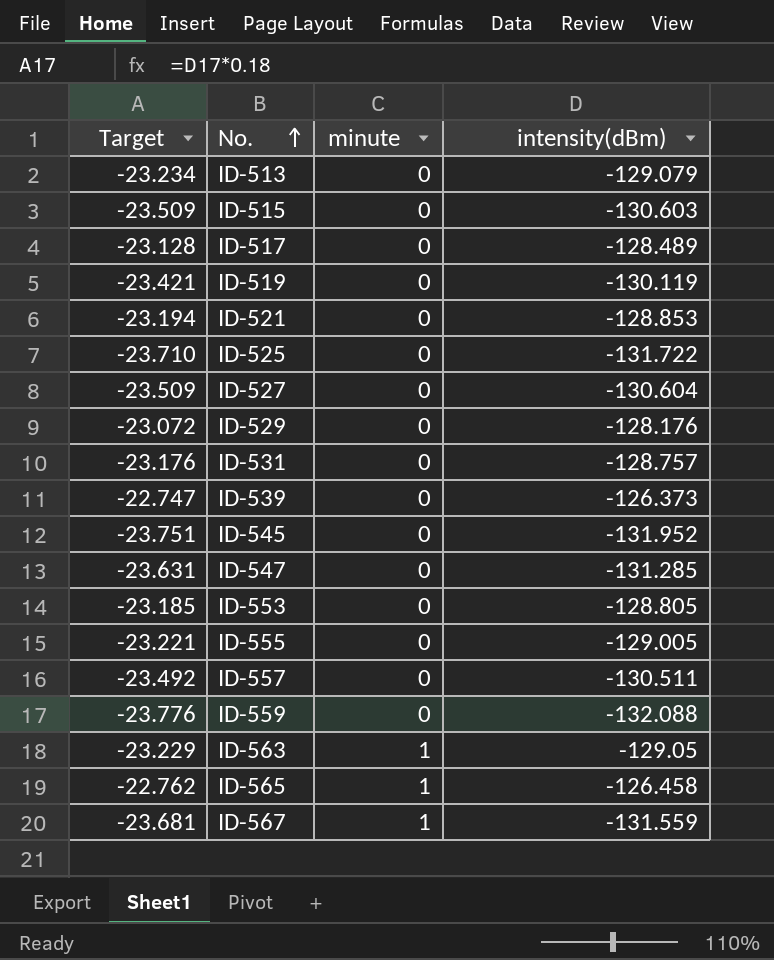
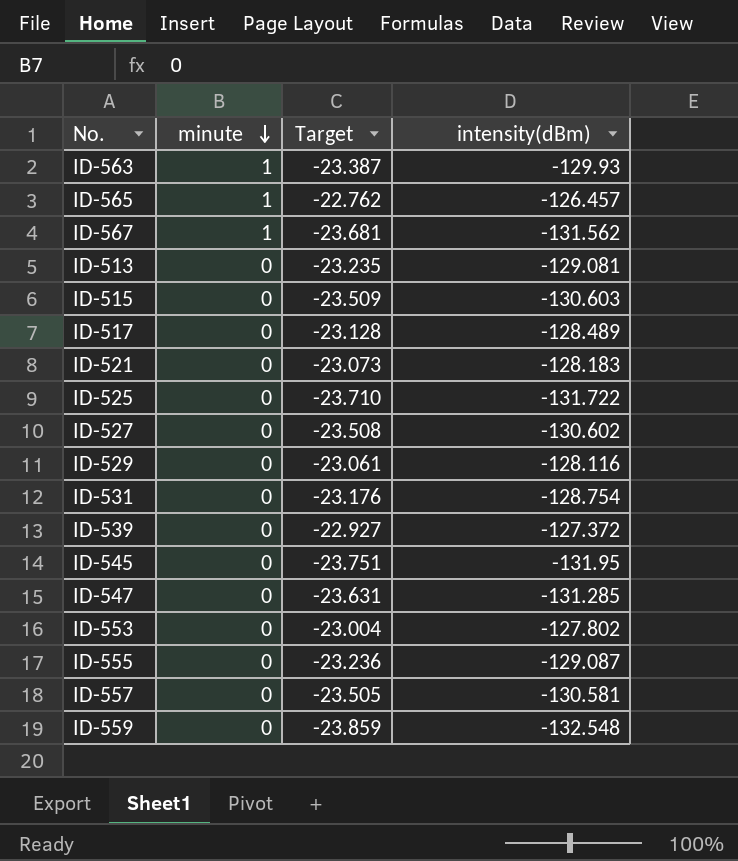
row order: No. ascending -> minute descending
column Target | position: 1 -> 3
row ID-519: -23.421 | 0 | -130.119 -> none
ID-563 | Target: -23.229 -> -23.387
ID-563 | intensity(dBm): -129.05 -> -129.93
ID-565 | intensity(dBm): -126.458 -> -126.457
ID-567 | intensity(dBm): -131.559 -> -131.562
ID-513 | Target: -23.234 -> -23.235
ID-513 | intensity(dBm): -129.079 -> -129.081
ID-521 | Target: -23.194 -> -23.073
ID-521 | intensity(dBm): -128.853 -> -128.183
ID-527 | Target: -23.509 -> -23.508
ID-527 | intensity(dBm): -130.604 -> -130.602
ID-529 | Target: -23.072 -> -23.061
ID-529 | intensity(dBm): -128.176 -> -128.116
ID-531 | intensity(dBm): -128.757 -> -128.754
ID-539 | Target: -22.747 -> -22.927
ID-539 | intensity(dBm): -126.373 -> -127.372
ID-545 | intensity(dBm): -131.952 -> -131.95
ID-553 | Target: -23.185 -> -23.004
ID-553 | intensity(dBm): -128.805 -> -127.802
ID-555 | Target: -23.221 -> -23.236
ID-555 | intensity(dBm): -129.005 -> -129.087
ID-557 | Target: -23.492 -> -23.505
ID-557 | intensity(dBm): -130.511 -> -130.581
ID-559 | Target: -23.776 -> -23.859
ID-559 | intensity(dBm): -132.088 -> -132.548

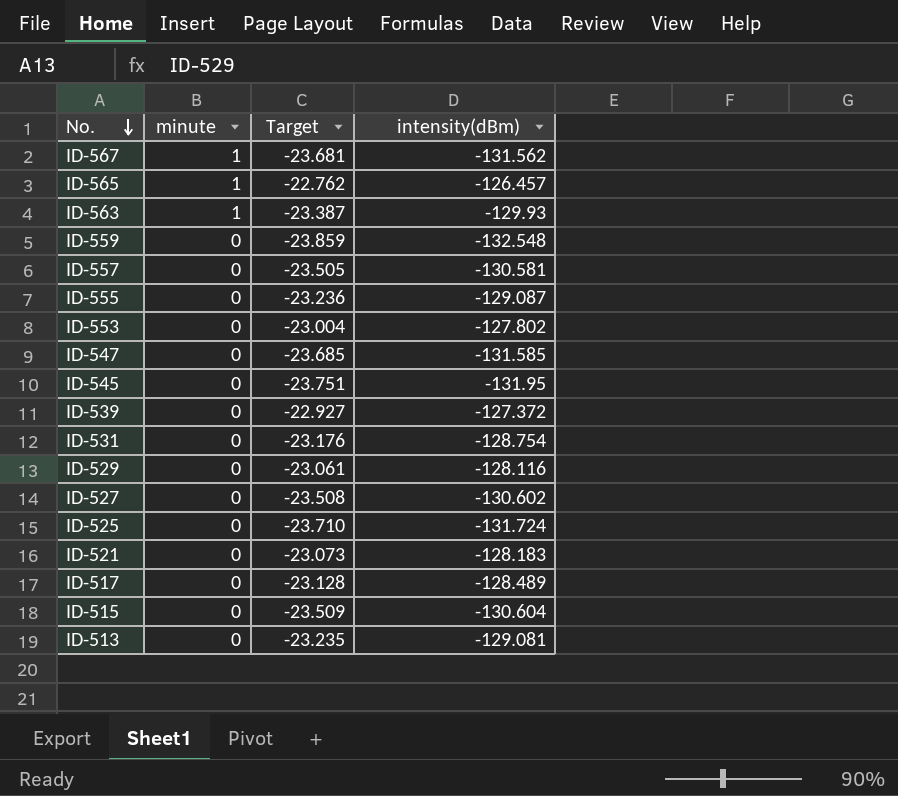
row order: minute descending -> No. descending
ID-547 | Target: -23.631 -> -23.685
ID-547 | intensity(dBm): -131.285 -> -131.585
ID-525 | intensity(dBm): -131.722 -> -131.724
ID-515 | intensity(dBm): -130.603 -> -130.604

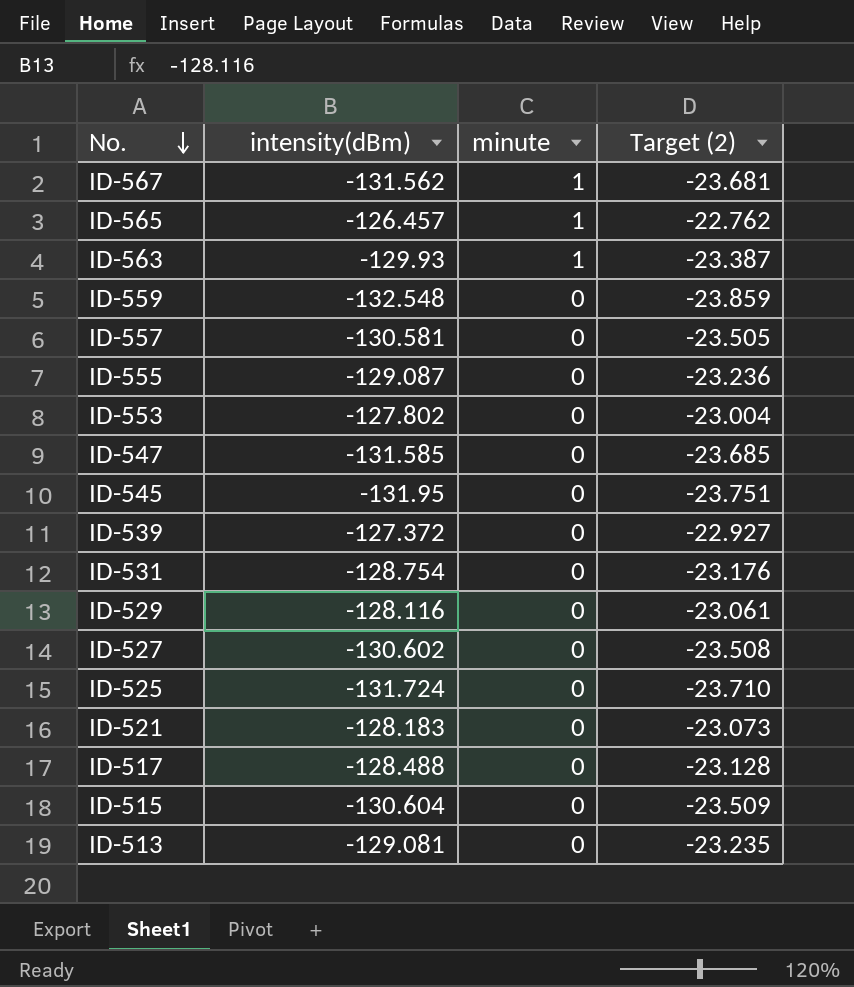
column intensity(dBm) | position: 4 -> 2
column name: Target -> Target (2)
ID-517 | intensity(dBm): -128.489 -> -128.488

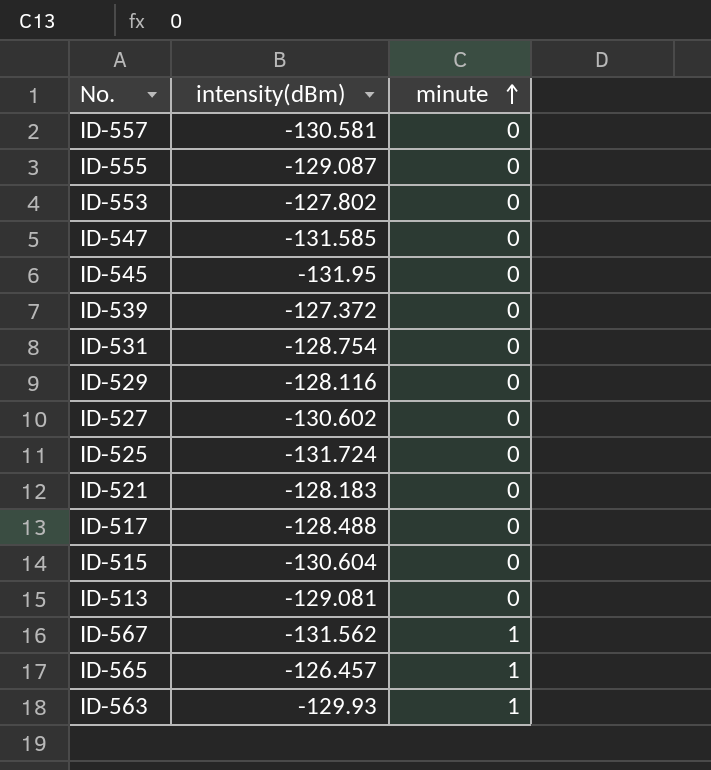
row order: No. descending -> minute ascending
column Target (2) | formula: [intensity(dBm)] * 0.18 -> none
row ID-559: -132.548 | 0 | -23.859 -> none

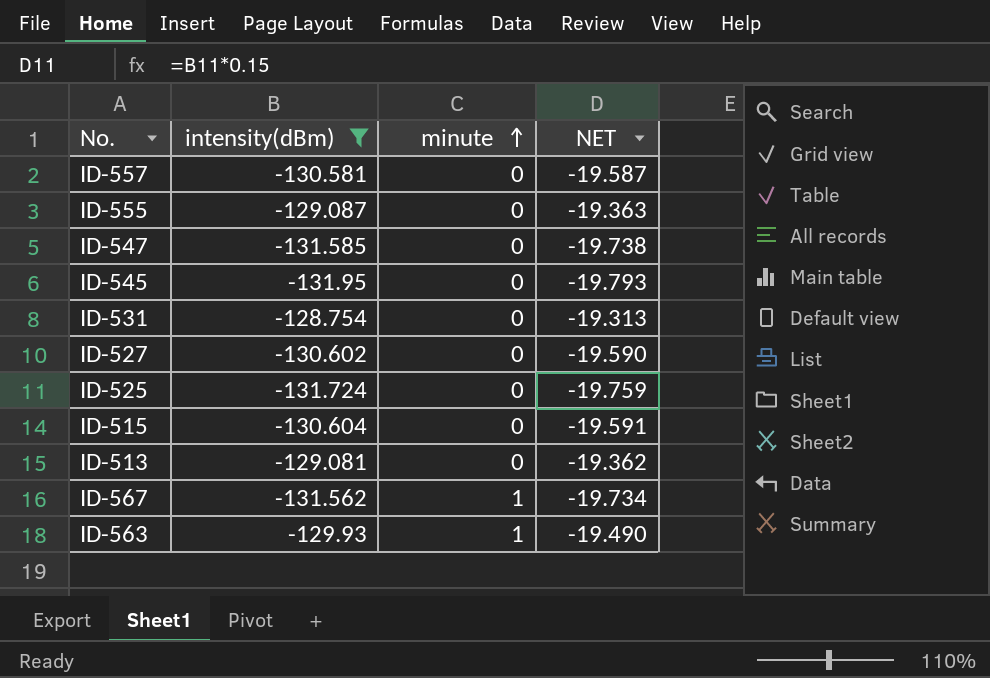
filter: none -> intensity(dBm) <= -128.754
column NET | formula: none -> [intensity(dBm)] * 0.15

